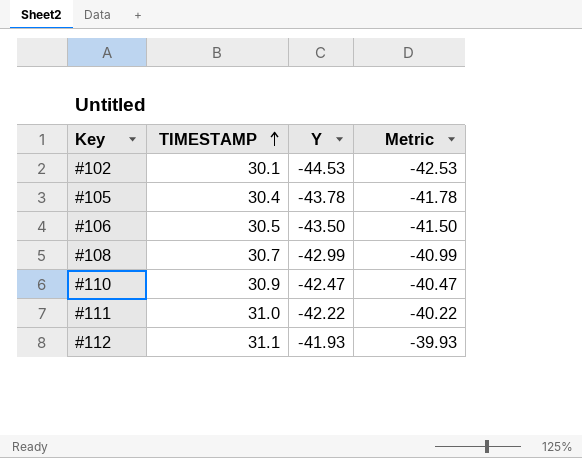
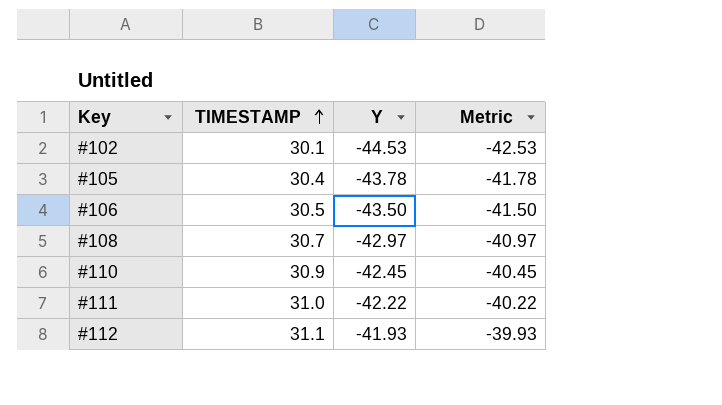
#108 | Y: -42.99 -> -42.97
#108 | Metric: -40.99 -> -40.97
#110 | Y: -42.47 -> -42.45
#110 | Metric: -40.47 -> -40.45

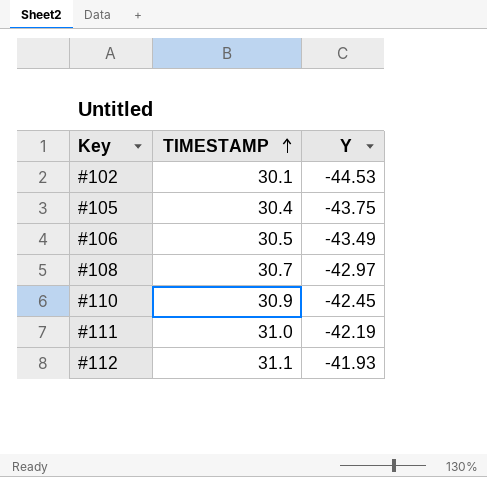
column Metric | formula: [Y] + 2 -> none
#105 | Y: -43.78 -> -43.75
#106 | Y: -43.50 -> -43.49
#111 | Y: -42.22 -> -42.19

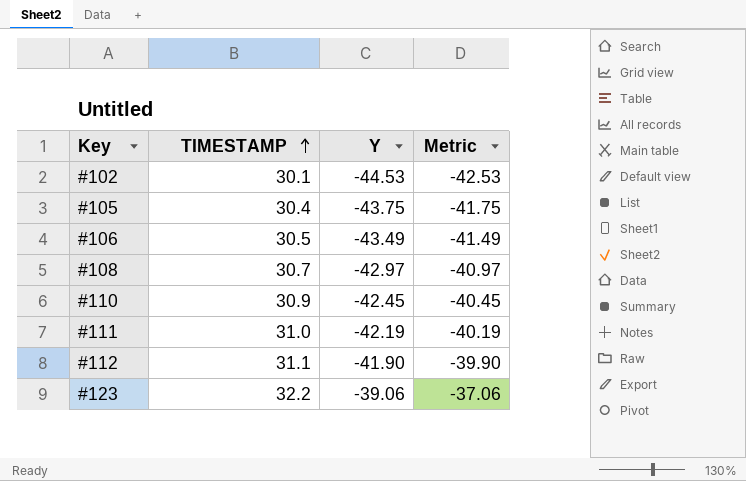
column Metric | formula: none -> [Y] + 2
#112 | Y: -41.93 -> -41.90
row #123: none -> 32.2 | -39.06 | -37.06

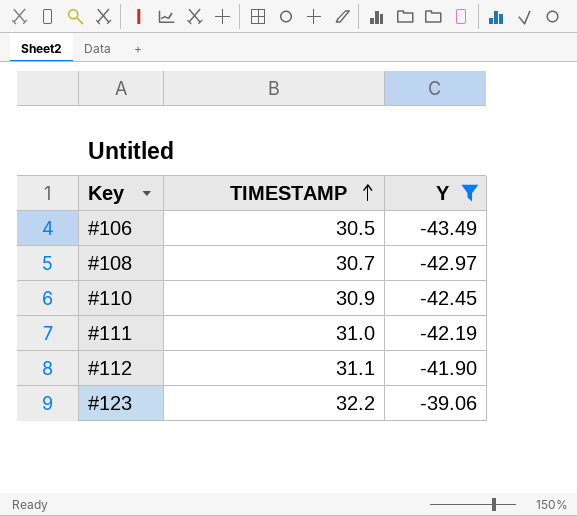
filter: none -> Y >= -43.49
column Metric | formula: [Y] + 2 -> none

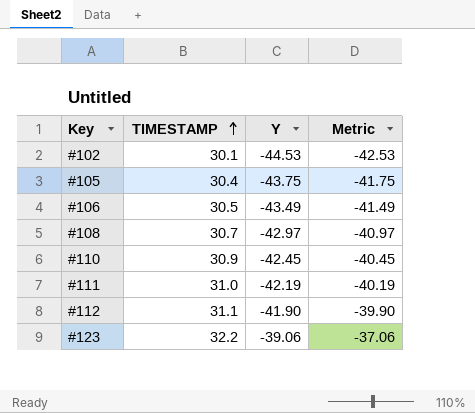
filter: Y >= -43.49 -> none
column Metric | formula: none -> [Y] + 2

